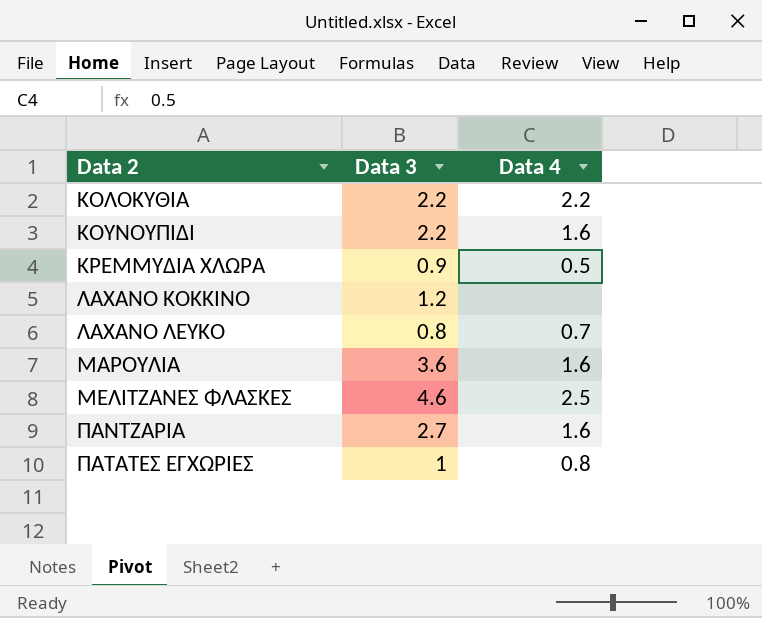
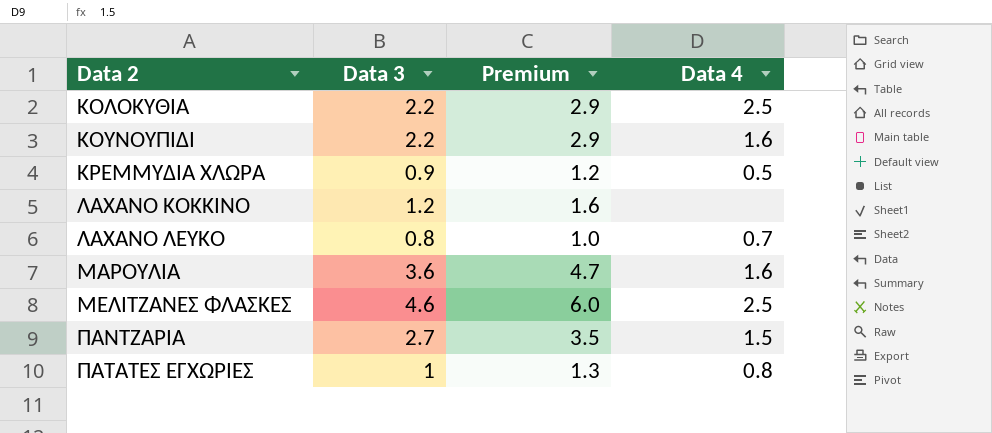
column Premium | formula: none -> [Data 3] * 1.3
ΚΟΛΟΚΥΘΙΑ | Data 4: 2.2 -> 2.5
ΠΑΝΤΖΑΡΙΑ | Data 4: 1.6 -> 1.5

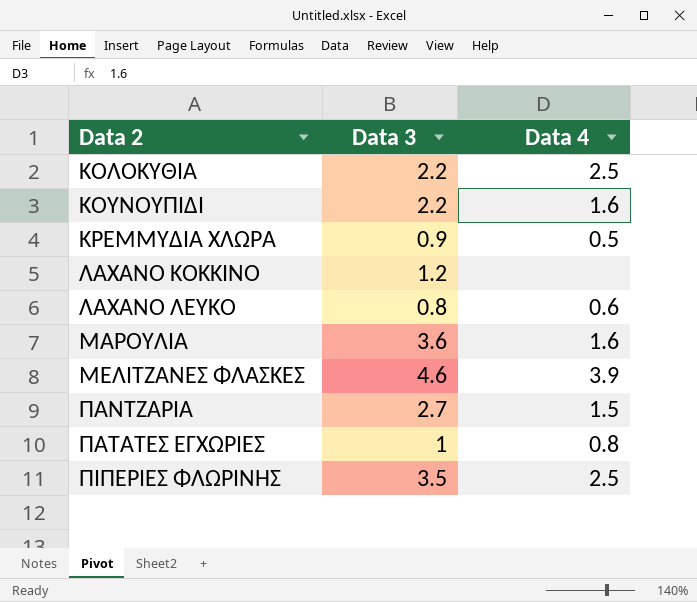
column Premium | formula: [Data 3] * 1.3 -> none
ΛΑΧΑΝΟ ΛΕΥΚΟ | Data 4: 0.7 -> 0.6
ΜΕΛΙΤΖΑΝΕΣ ΦΛΑΣΚΕΣ | Data 4: 2.5 -> 3.9
row ΠΙΠΕΡΙΕΣ ΦΛΩΡΙΝΗΣ: none -> 3.5 | 2.5

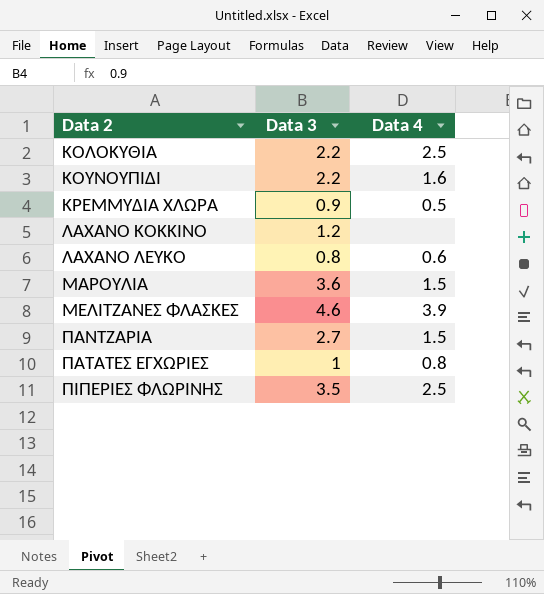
ΜΑΡΟΥΛΙΑ | Data 4: 1.6 -> 1.5

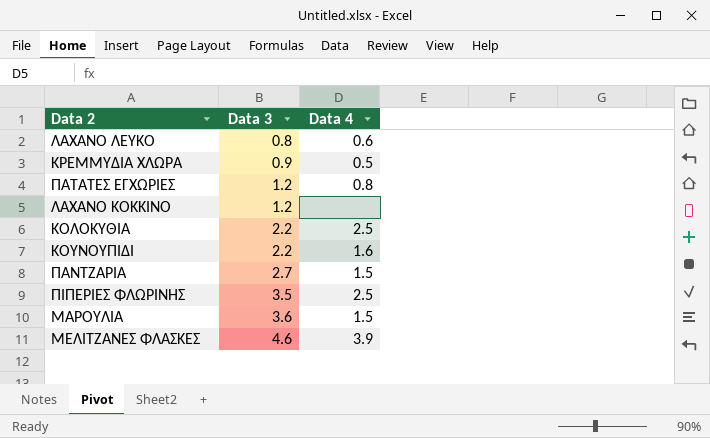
row order: Data 2 ascending -> Data 3 ascending
ΠΑΤΑΤΕΣ ΕΓΧΩΡΙΕΣ | Data 3: 1 -> 1.2

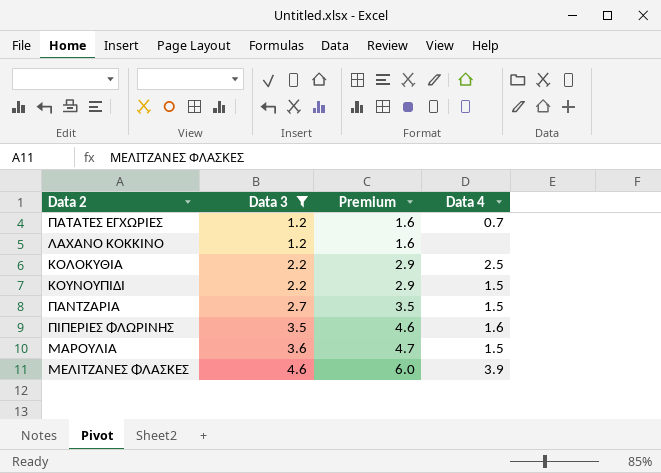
filter: none -> Data 3 >= 1.2
column Premium | formula: none -> [Data 3] * 1.3
ΠΑΤΑΤΕΣ ΕΓΧΩΡΙΕΣ | Data 4: 0.8 -> 0.7
ΚΟΥΝΟΥΠΙΔΙ | Data 4: 1.6 -> 1.5
ΠΙΠΕΡΙΕΣ ΦΛΩΡΙΝΗΣ | Data 4: 2.5 -> 1.6

